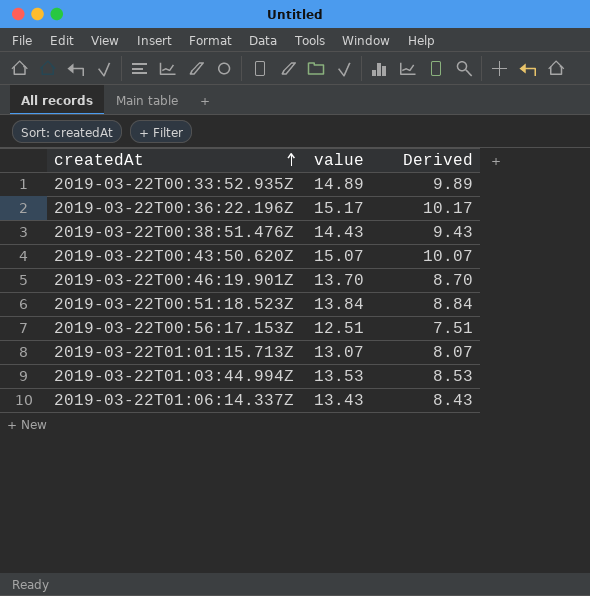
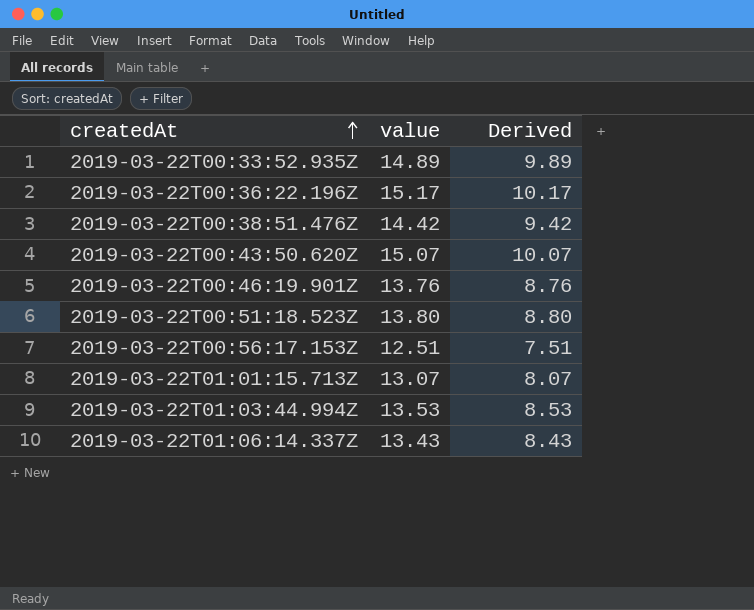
2019-03-22T00:38:51.476Z | value: 14.43 -> 14.42
2019-03-22T00:38:51.476Z | Derived: 9.43 -> 9.42
2019-03-22T00:46:19.901Z | value: 13.70 -> 13.76
2019-03-22T00:46:19.901Z | Derived: 8.70 -> 8.76
2019-03-22T00:51:18.523Z | value: 13.84 -> 13.80
2019-03-22T00:51:18.523Z | Derived: 8.84 -> 8.80

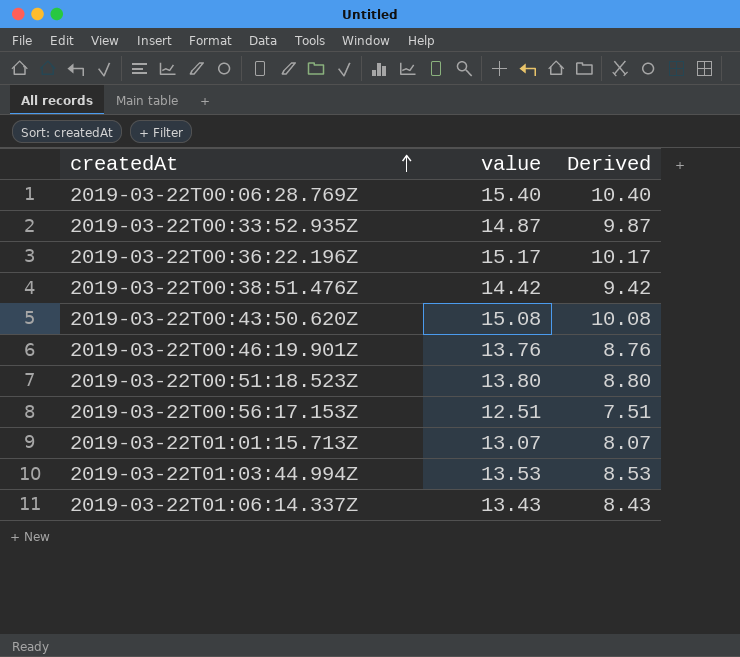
row 2019-03-22T00:06:28.769Z: none -> 15.40 | 10.40
2019-03-22T00:33:52.935Z | value: 14.89 -> 14.87
2019-03-22T00:33:52.935Z | Derived: 9.89 -> 9.87
2019-03-22T00:43:50.620Z | value: 15.07 -> 15.08
2019-03-22T00:43:50.620Z | Derived: 10.07 -> 10.08

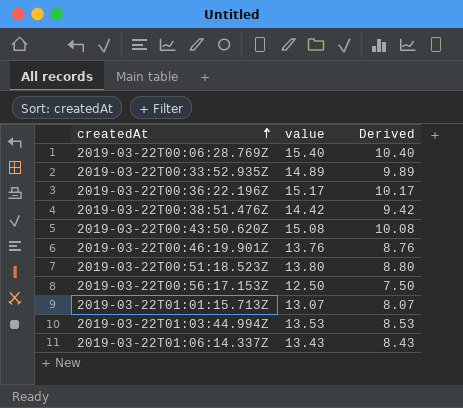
2019-03-22T00:33:52.935Z | value: 14.87 -> 14.89
2019-03-22T00:33:52.935Z | Derived: 9.87 -> 9.89
2019-03-22T00:56:17.153Z | value: 12.51 -> 12.50
2019-03-22T00:56:17.153Z | Derived: 7.51 -> 7.50

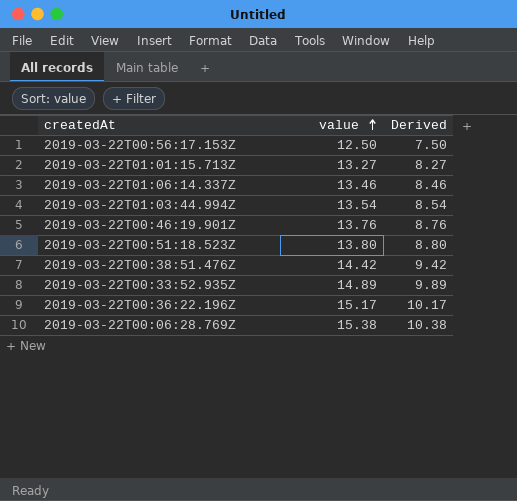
row order: createdAt ascending -> value ascending
row 2019-03-22T00:43:50.620Z: 15.08 | 10.08 -> none
2019-03-22T01:01:15.713Z | value: 13.07 -> 13.27
2019-03-22T01:01:15.713Z | Derived: 8.07 -> 8.27
2019-03-22T01:06:14.337Z | value: 13.43 -> 13.46
2019-03-22T01:06:14.337Z | Derived: 8.43 -> 8.46
2019-03-22T01:03:44.994Z | value: 13.53 -> 13.54
2019-03-22T01:03:44.994Z | Derived: 8.53 -> 8.54
2019-03-22T00:06:28.769Z | value: 15.40 -> 15.38
2019-03-22T00:06:28.769Z | Derived: 10.40 -> 10.38

